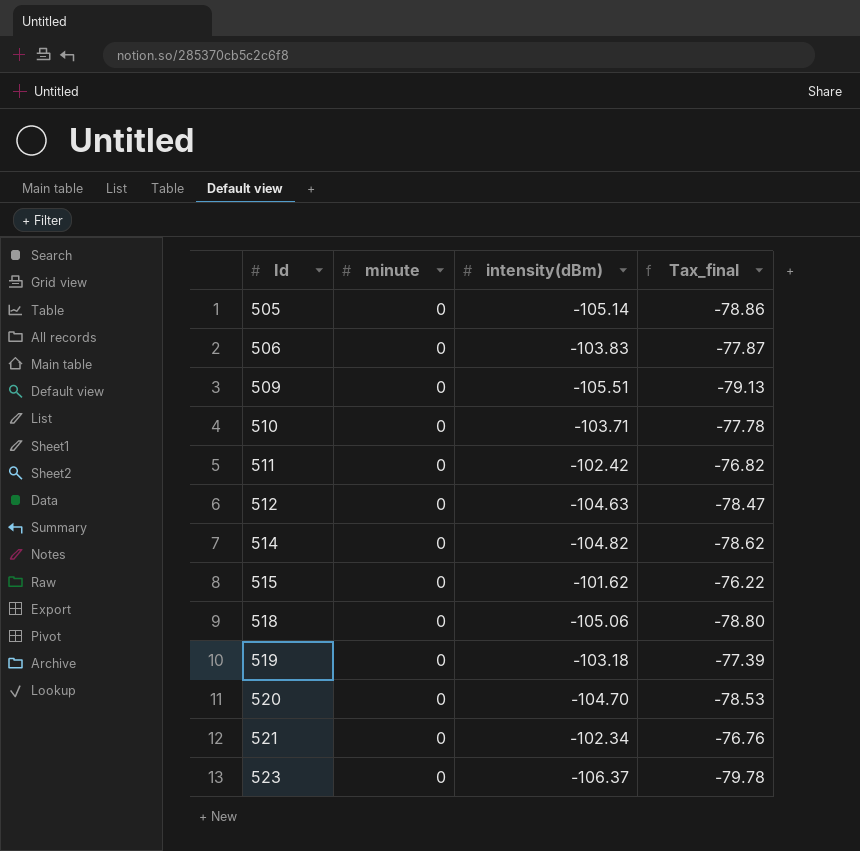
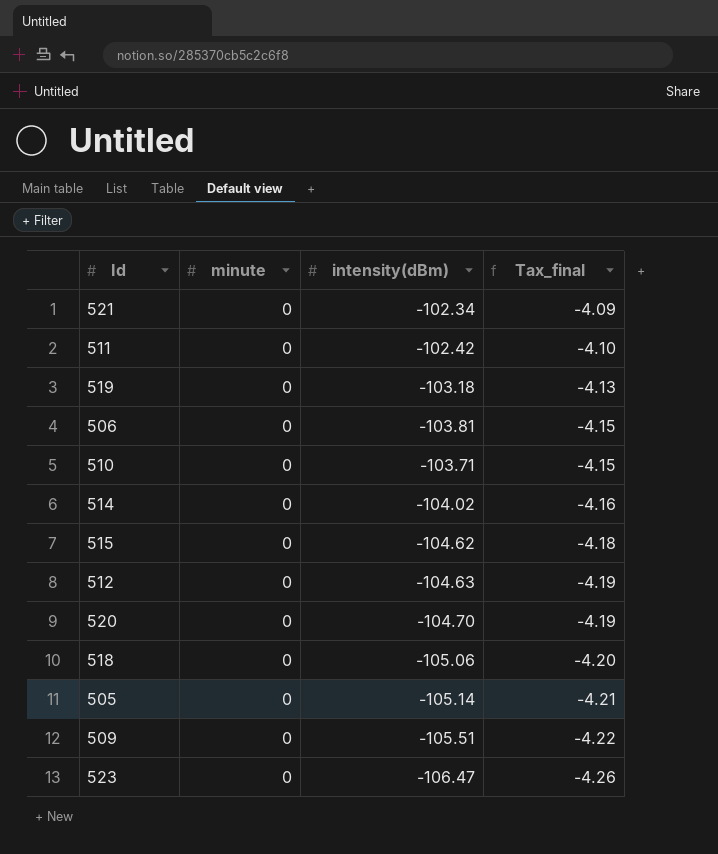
row order: Id ascending -> Tax_final descending
column Tax_final | formula: [intensity(dBm)] * 0.75 -> [intensity(dBm)] * 0.04
506 | intensity(dBm): -103.83 -> -103.81
514 | intensity(dBm): -104.82 -> -104.02
515 | intensity(dBm): -101.62 -> -104.62
523 | intensity(dBm): -106.37 -> -106.47

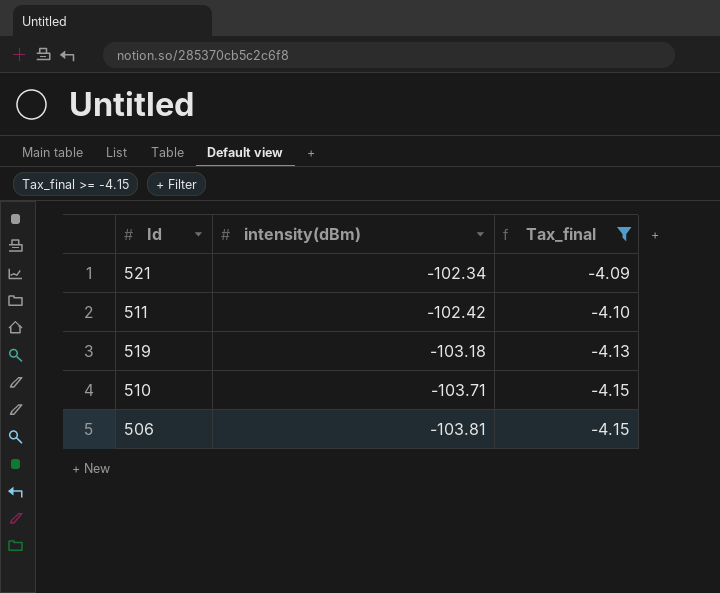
filter: none -> Tax_final >= -4.15
row order: Tax_final descending -> intensity(dBm) descending
column minute | position: 2 -> none

